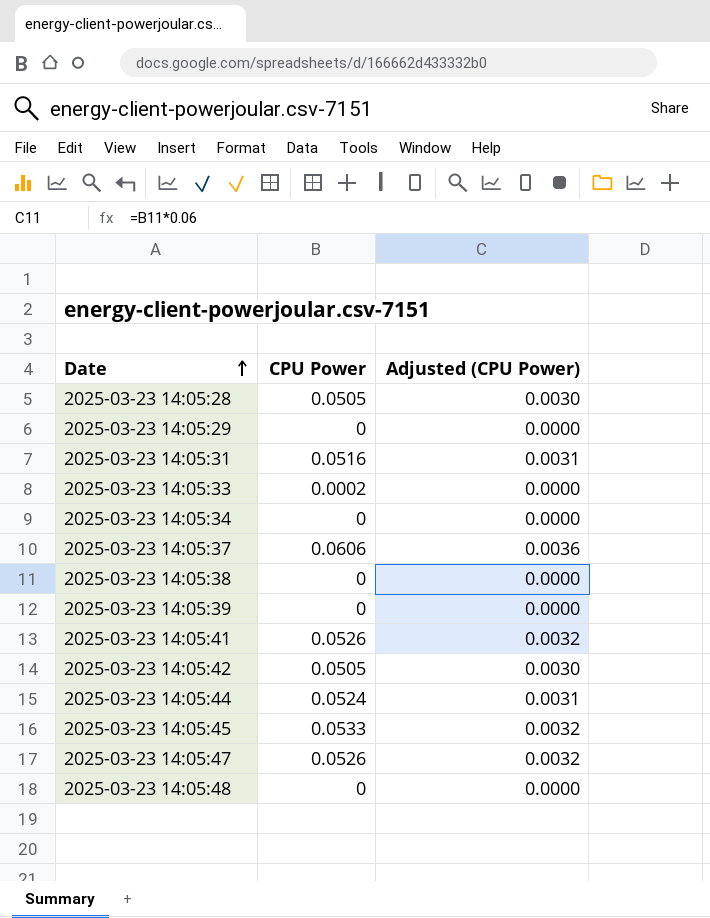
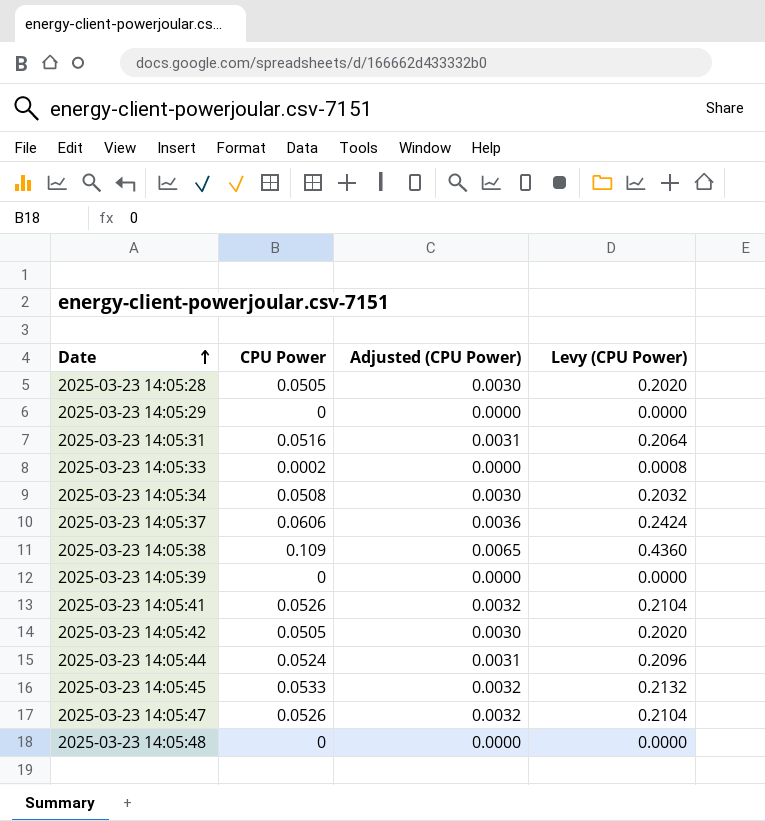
column Levy (CPU Power) | formula: none -> [CPU Power] * 4
2025-03-23 14:05:34 | CPU Power: 0 -> 0.0508
2025-03-23 14:05:34 | Adjusted (CPU Power): 0.0000 -> 0.0030
2025-03-23 14:05:38 | CPU Power: 0 -> 0.109
2025-03-23 14:05:38 | Adjusted (CPU Power): 0.0000 -> 0.0065

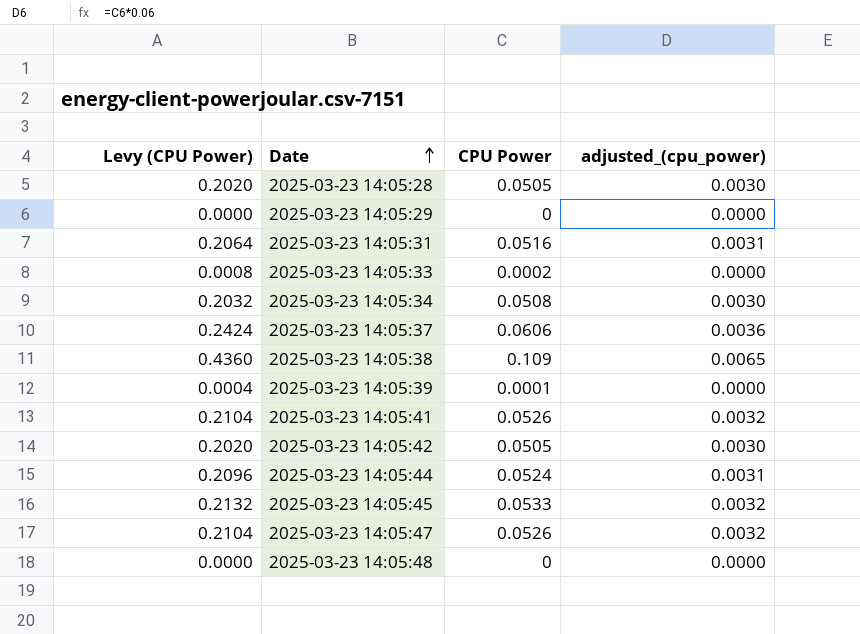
column Levy (CPU Power) | position: 4 -> 1
column name: Adjusted (CPU Power) -> adjusted_(cpu_power)
2025-03-23 14:05:39 | Levy (CPU Power): 0.0000 -> 0.0004
2025-03-23 14:05:39 | CPU Power: 0 -> 0.0001

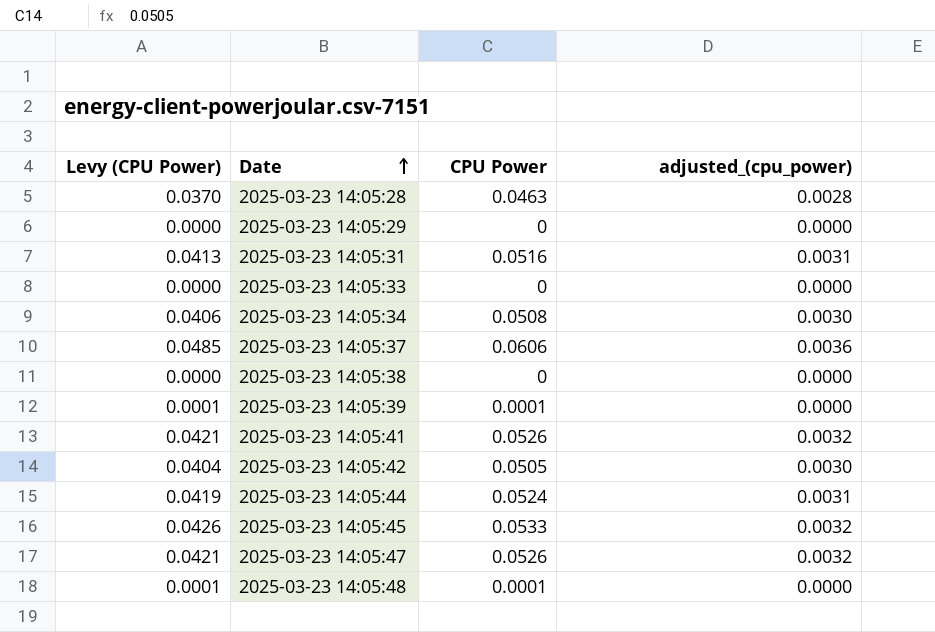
column Levy (CPU Power) | formula: [CPU Power] * 4 -> [CPU Power] * 0.8
2025-03-23 14:05:28 | CPU Power: 0.0505 -> 0.0463
2025-03-23 14:05:28 | adjusted_(cpu_power): 0.0030 -> 0.0028
2025-03-23 14:05:33 | CPU Power: 0.0002 -> 0
2025-03-23 14:05:38 | CPU Power: 0.109 -> 0
2025-03-23 14:05:38 | adjusted_(cpu_power): 0.0065 -> 0.0000
2025-03-23 14:05:48 | CPU Power: 0 -> 0.0001

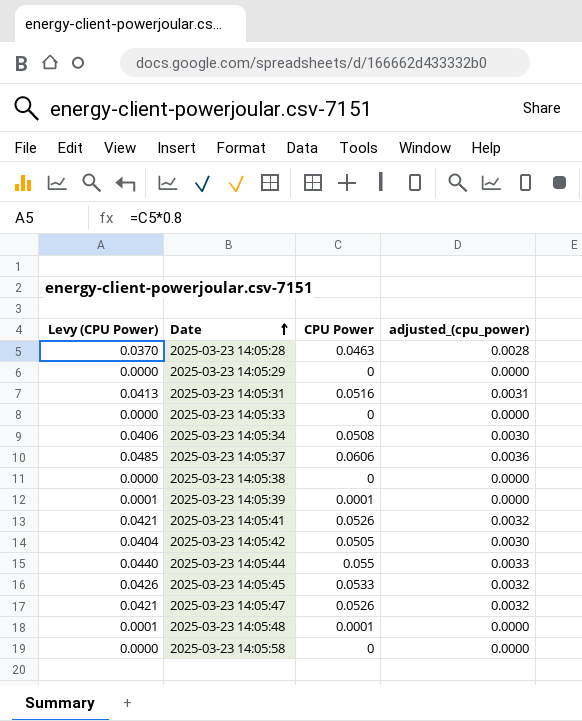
2025-03-23 14:05:44 | Levy (CPU Power): 0.0419 -> 0.0440
2025-03-23 14:05:44 | CPU Power: 0.0524 -> 0.055
2025-03-23 14:05:44 | adjusted_(cpu_power): 0.0031 -> 0.0033
row 2025-03-23 14:05:58: none -> 0.0000 | 0 | 0.0000

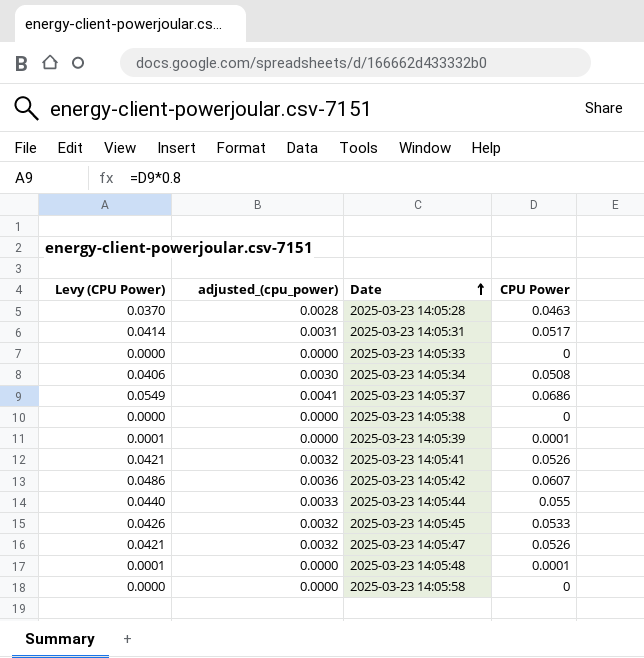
column adjusted_(cpu_power) | position: 4 -> 2
row 2025-03-23 14:05:29: 0.0000 | 0 | 0.0000 -> none
2025-03-23 14:05:31 | Levy (CPU Power): 0.0413 -> 0.0414
2025-03-23 14:05:31 | CPU Power: 0.0516 -> 0.0517
2025-03-23 14:05:37 | Levy (CPU Power): 0.0485 -> 0.0549
2025-03-23 14:05:37 | adjusted_(cpu_power): 0.0036 -> 0.0041
2025-03-23 14:05:37 | CPU Power: 0.0606 -> 0.0686
2025-03-23 14:05:42 | Levy (CPU Power): 0.0404 -> 0.0486
2025-03-23 14:05:42 | adjusted_(cpu_power): 0.0030 -> 0.0036
2025-03-23 14:05:42 | CPU Power: 0.0505 -> 0.0607

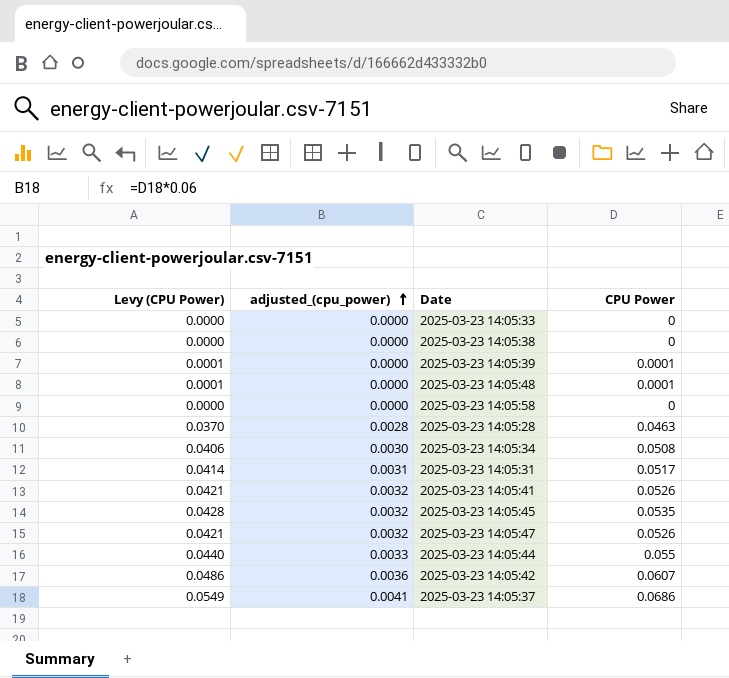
row order: Date ascending -> adjusted_(cpu_power) ascending
2025-03-23 14:05:45 | Levy (CPU Power): 0.0426 -> 0.0428
2025-03-23 14:05:45 | CPU Power: 0.0533 -> 0.0535

